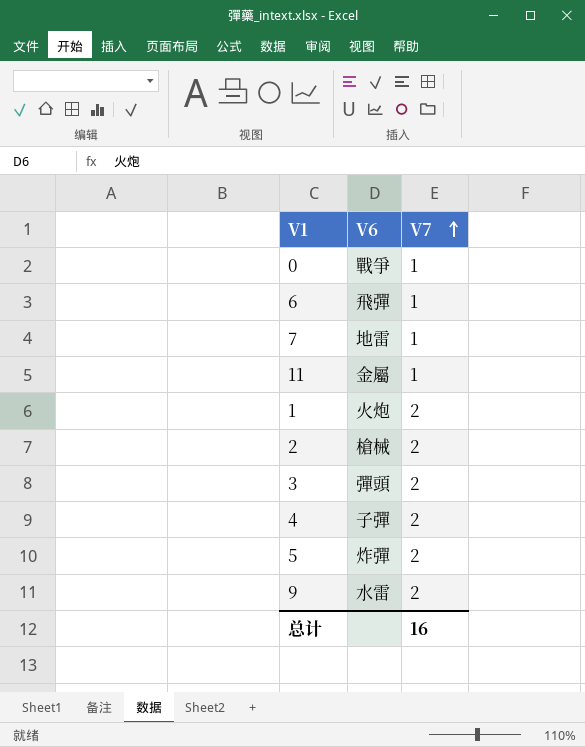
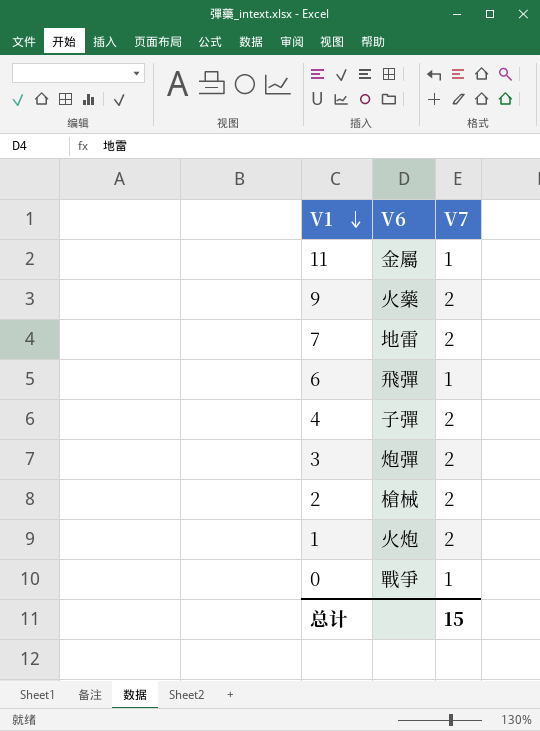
row order: V7 ascending -> V1 descending
row 5: 炸彈 | 2 -> none
9 | V6: 水雷 -> 火藥
7 | V7: 1 -> 2
3 | V6: 彈頭 -> 炮彈
总计 | V7: 16 -> 15

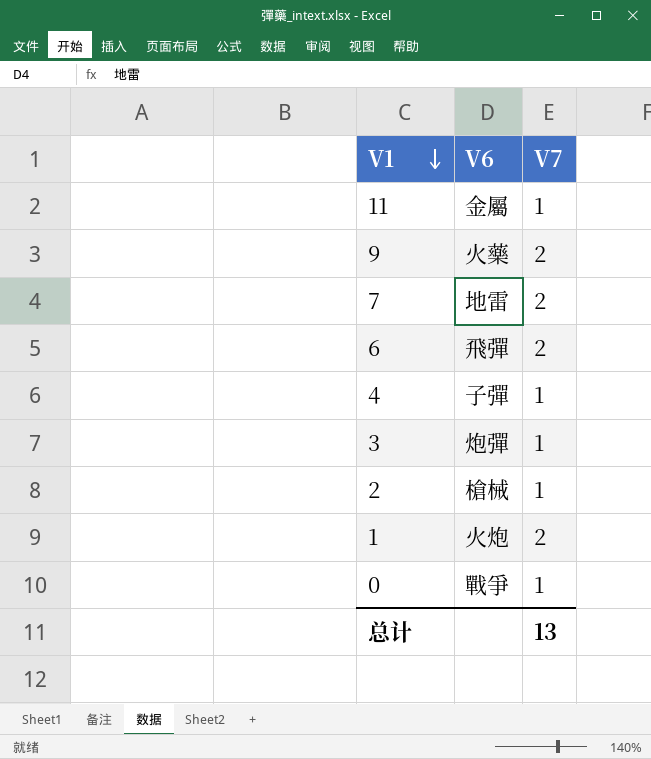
6 | V7: 1 -> 2
4 | V7: 2 -> 1
3 | V7: 2 -> 1
2 | V7: 2 -> 1
总计 | V7: 15 -> 13

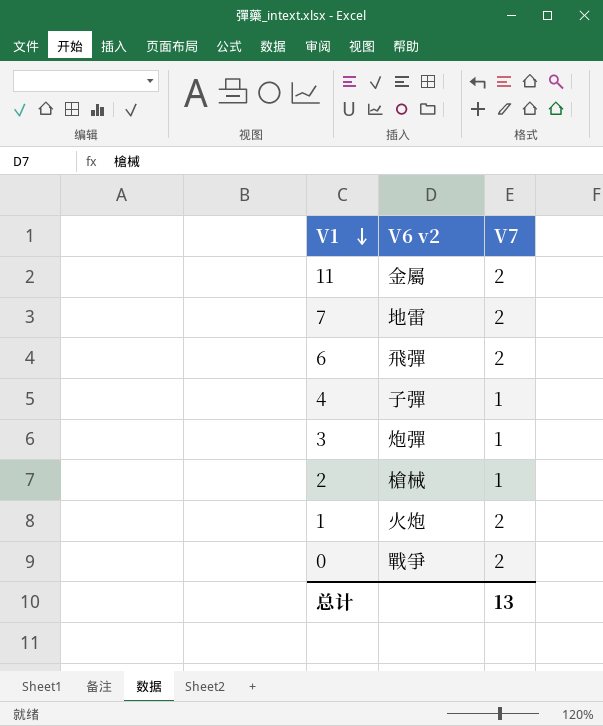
column name: V6 -> V6 v2
row 9: 火藥 | 2 -> none
11 | V7: 1 -> 2
0 | V7: 1 -> 2

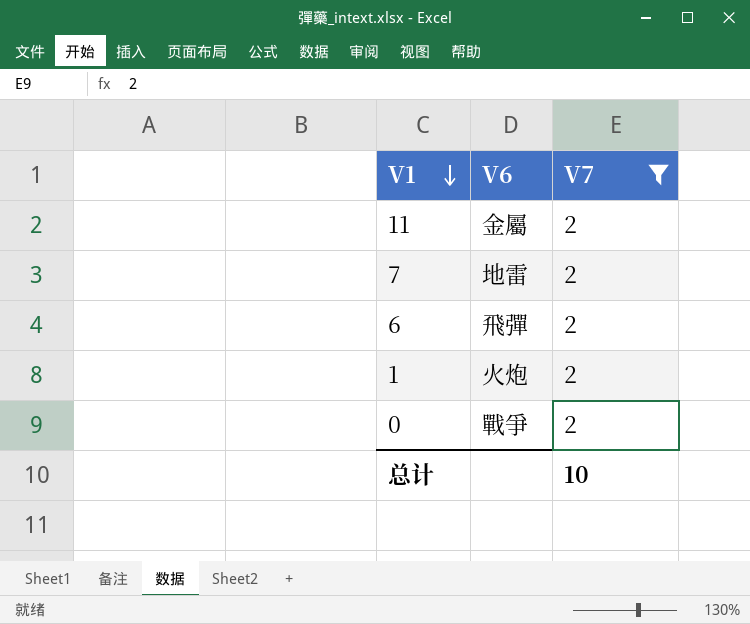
filter: none -> V7 = 2
column name: V6 v2 -> V6
总计 | V7: 13 -> 10

